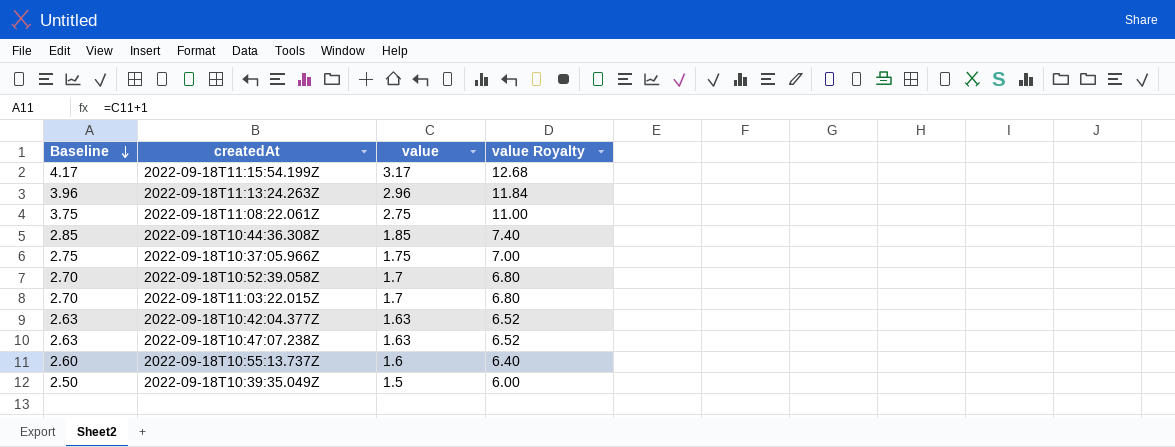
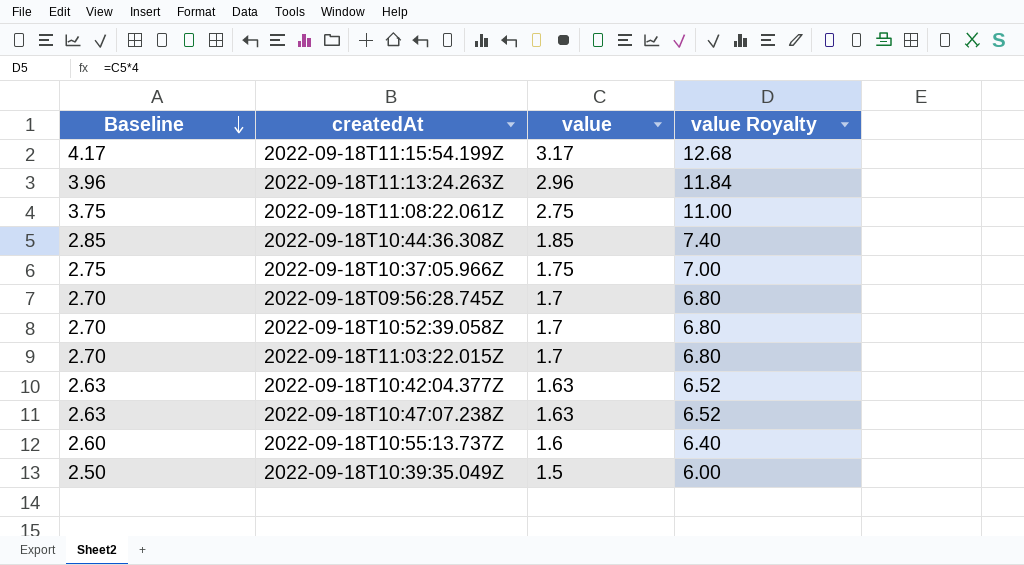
row 2022-09-18T09:56:28.745Z: none -> 2.70 | 1.7 | 6.80

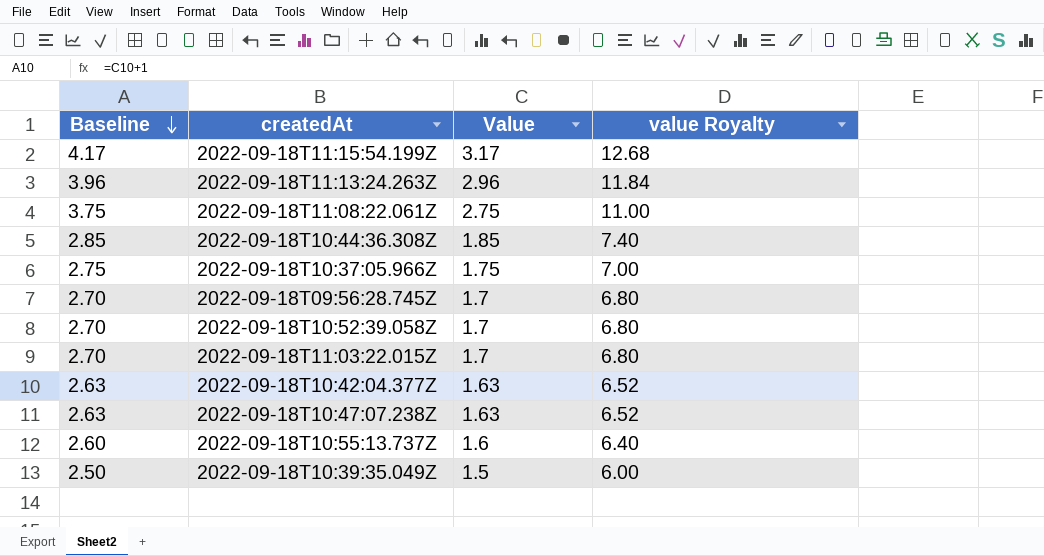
column name: value -> Value

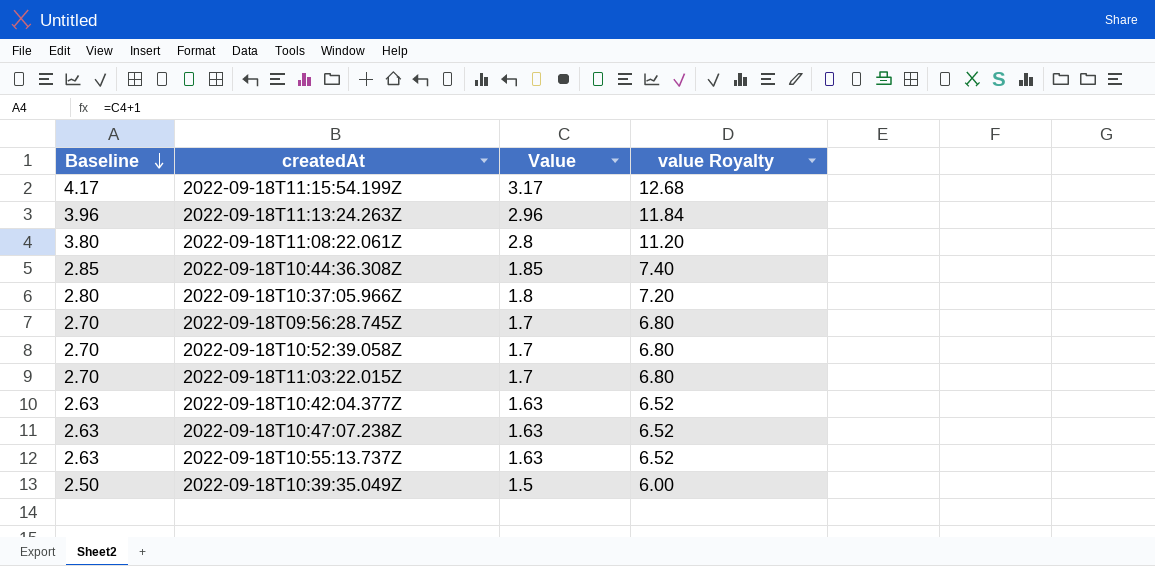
2022-09-18T11:08:22.061Z | Baseline: 3.75 -> 3.80
2022-09-18T11:08:22.061Z | Value: 2.75 -> 2.8
2022-09-18T11:08:22.061Z | value Royalty: 11.00 -> 11.20
2022-09-18T10:37:05.966Z | Baseline: 2.75 -> 2.80
2022-09-18T10:37:05.966Z | Value: 1.75 -> 1.8
2022-09-18T10:37:05.966Z | value Royalty: 7.00 -> 7.20
2022-09-18T10:55:13.737Z | Baseline: 2.60 -> 2.63
2022-09-18T10:55:13.737Z | Value: 1.6 -> 1.63
2022-09-18T10:55:13.737Z | value Royalty: 6.40 -> 6.52

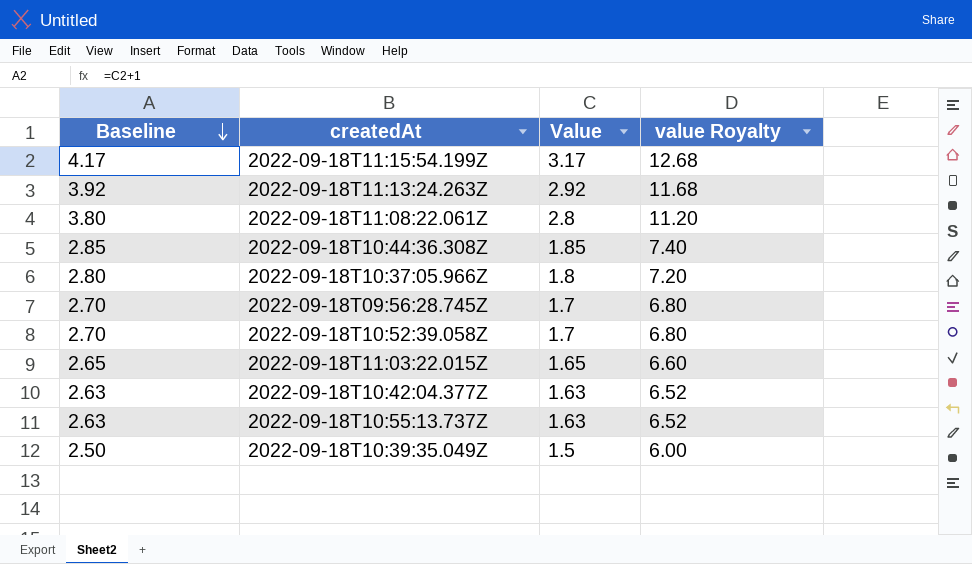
row 2022-09-18T10:47:07.238Z: 2.63 | 1.63 | 6.52 -> none
2022-09-18T11:13:24.263Z | Baseline: 3.96 -> 3.92
2022-09-18T11:13:24.263Z | Value: 2.96 -> 2.92
2022-09-18T11:13:24.263Z | value Royalty: 11.84 -> 11.68
2022-09-18T11:03:22.015Z | Baseline: 2.70 -> 2.65
2022-09-18T11:03:22.015Z | Value: 1.7 -> 1.65
2022-09-18T11:03:22.015Z | value Royalty: 6.80 -> 6.60

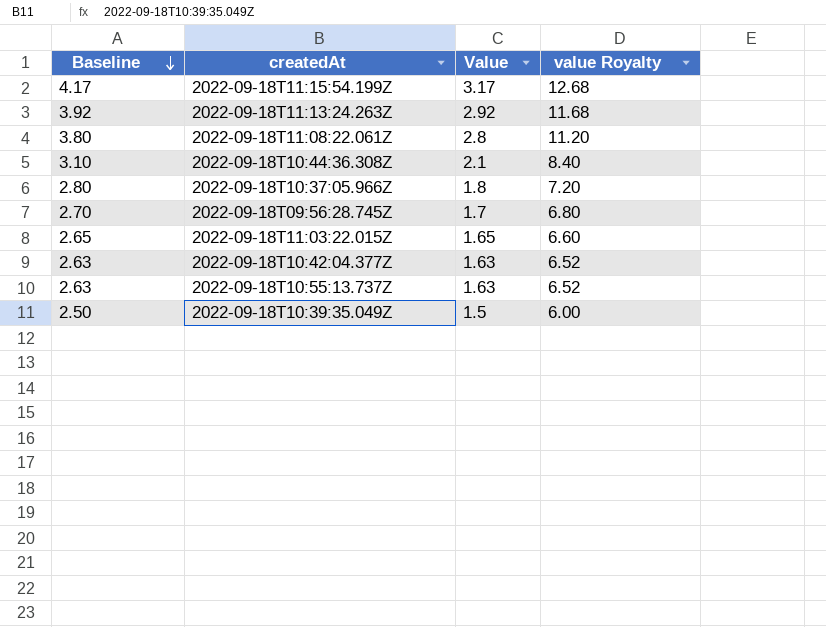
row 2022-09-18T10:52:39.058Z: 2.70 | 1.7 | 6.80 -> none
2022-09-18T10:44:36.308Z | Baseline: 2.85 -> 3.10
2022-09-18T10:44:36.308Z | Value: 1.85 -> 2.1
2022-09-18T10:44:36.308Z | value Royalty: 7.40 -> 8.40

